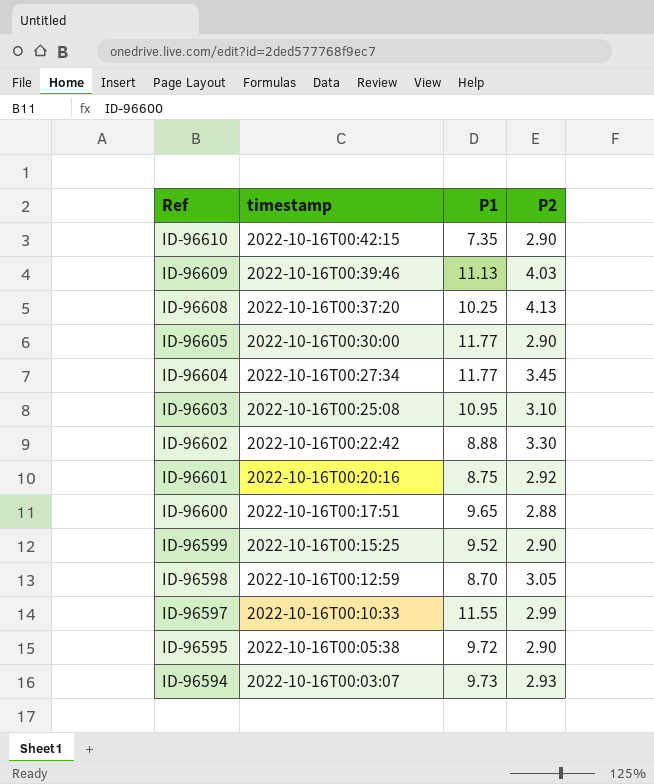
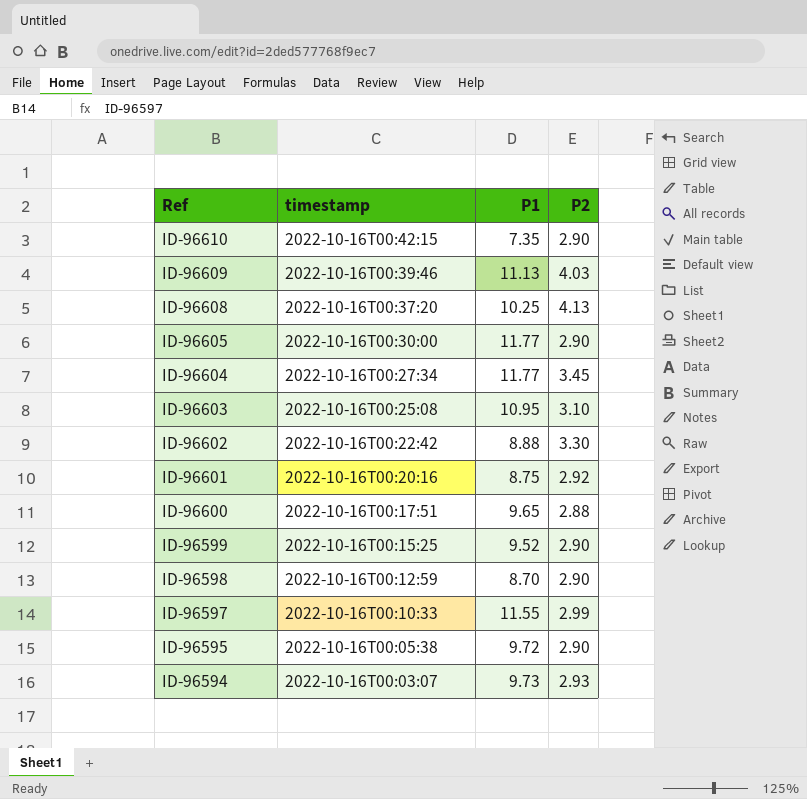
ID-96598 | P2: 3.05 -> 2.90

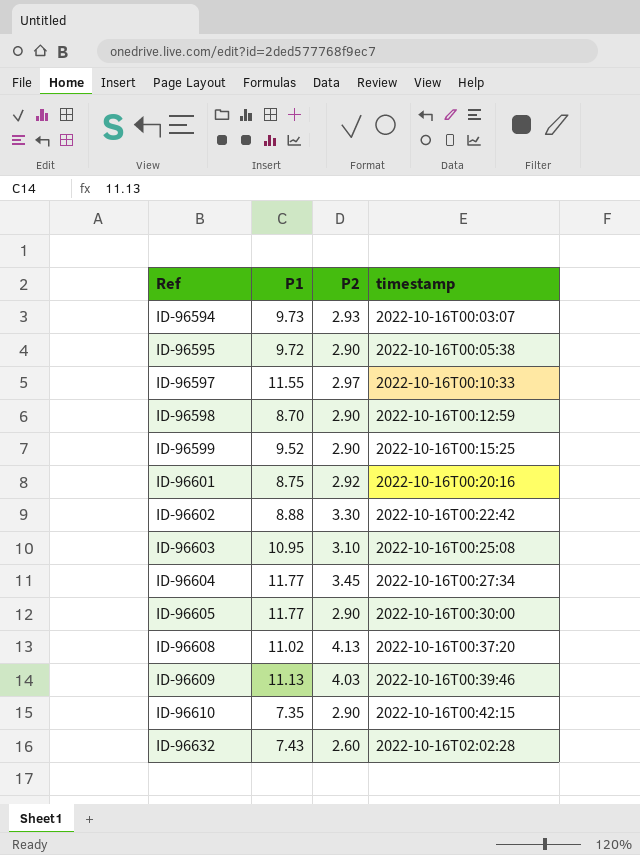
row order: Ref descending -> Ref ascending
column timestamp | position: 2 -> 4
row ID-96600: 2022-10-16T00:17:51 | 9.65 | 2.88 -> none
ID-96597 | P2: 2.99 -> 2.97
ID-96608 | P1: 10.25 -> 11.02
row ID-96632: none -> 7.43 | 2.60 | 2022-10-16T02:02:28

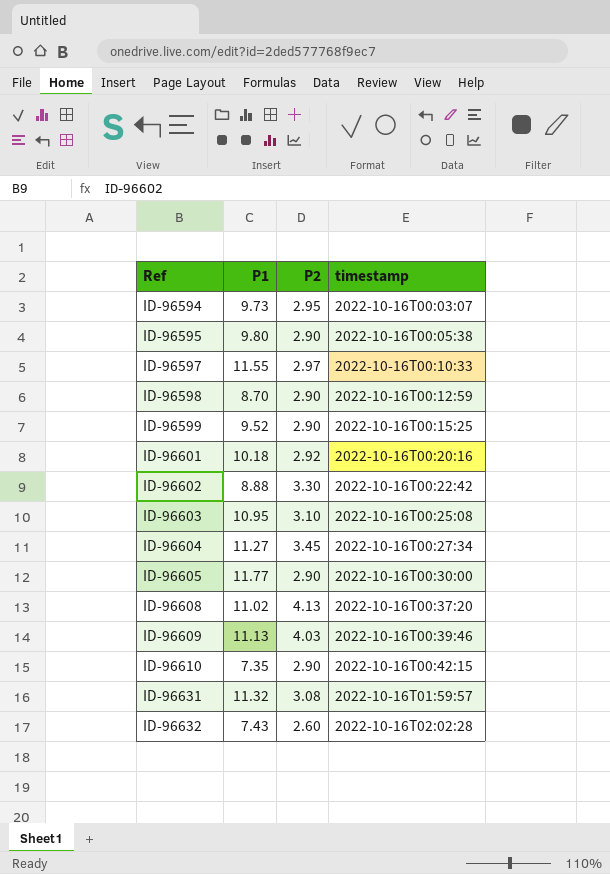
ID-96594 | P2: 2.93 -> 2.95
ID-96595 | P1: 9.72 -> 9.80
ID-96601 | P1: 8.75 -> 10.18
ID-96604 | P1: 11.77 -> 11.27
row ID-96631: none -> 11.32 | 3.08 | 2022-10-16T01:59:57

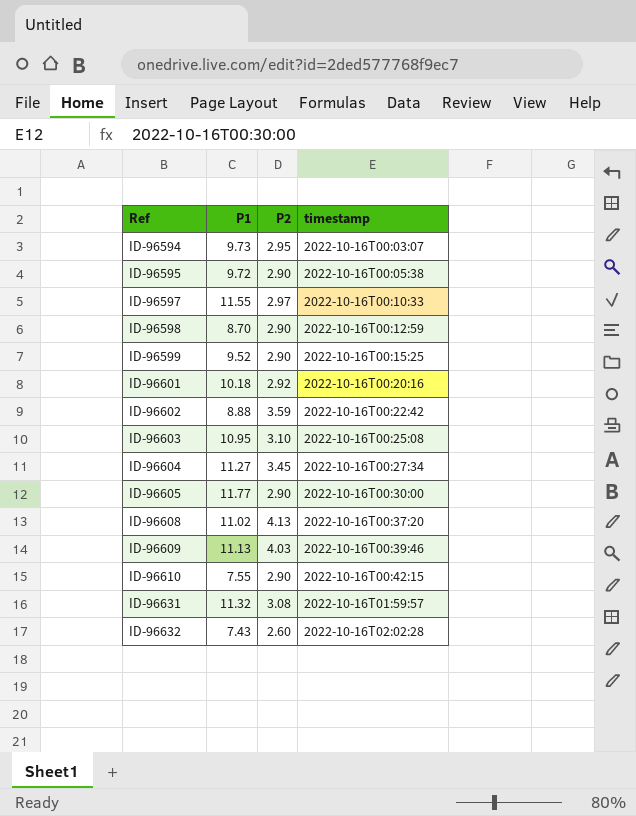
ID-96595 | P1: 9.80 -> 9.72
ID-96602 | P2: 3.30 -> 3.59
ID-96610 | P1: 7.35 -> 7.55

